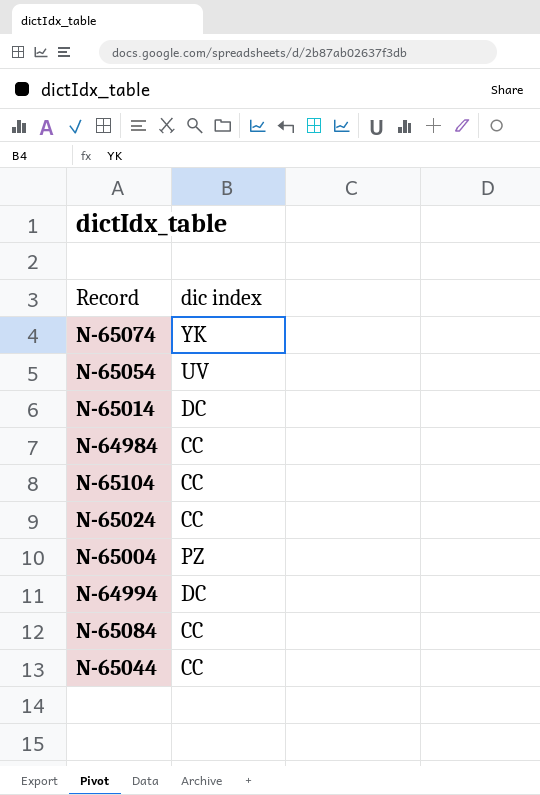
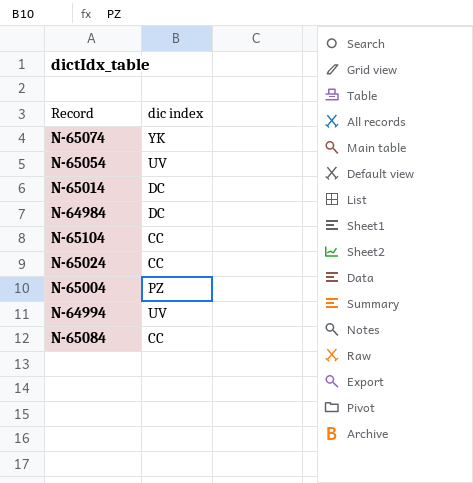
row N-65044: CC -> none
N-64984 | dic index: CC -> DC
N-64994 | dic index: DC -> UV

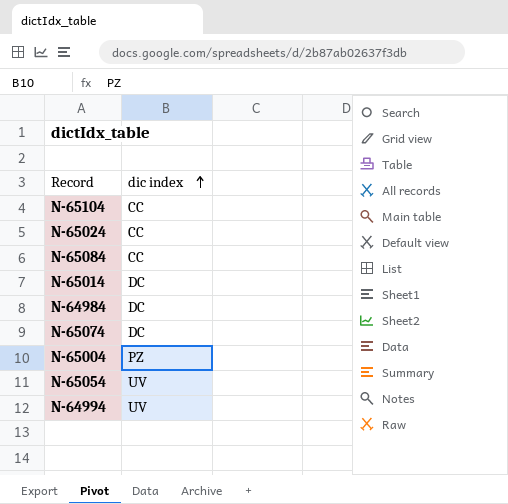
row order: none -> dic index ascending
N-65074 | dic index: YK -> DC

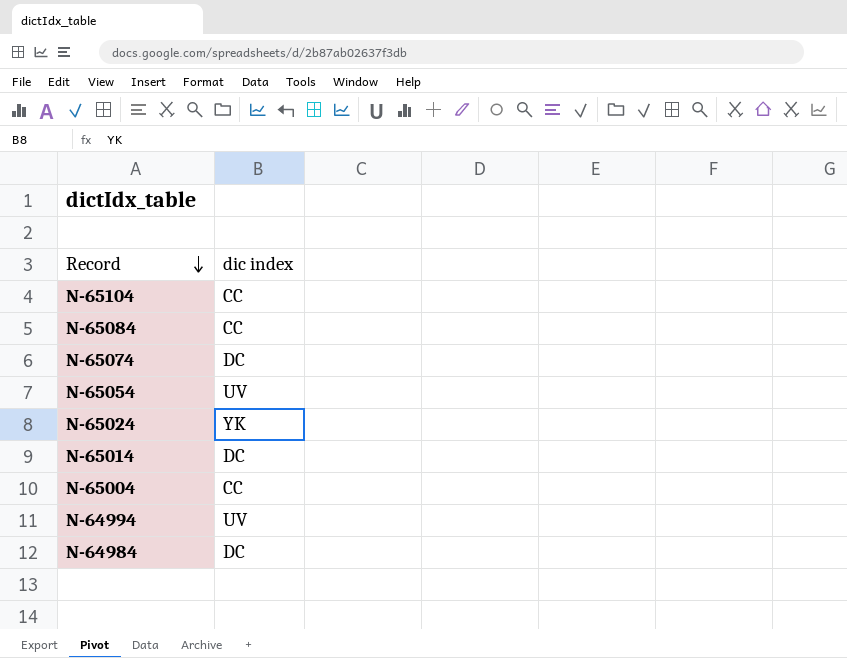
row order: dic index ascending -> Record descending
N-65024 | dic index: CC -> YK
N-65004 | dic index: PZ -> CC

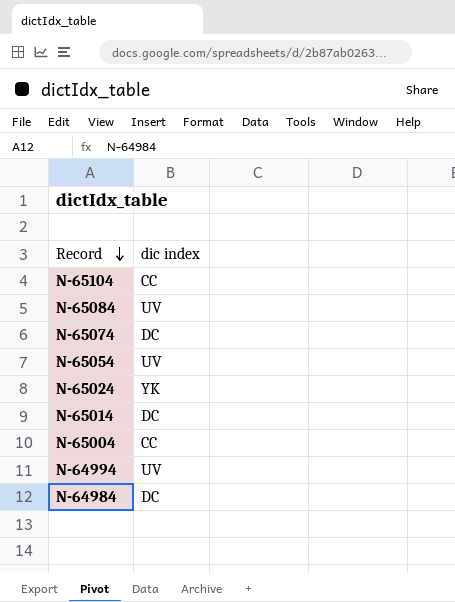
N-65084 | dic index: CC -> UV

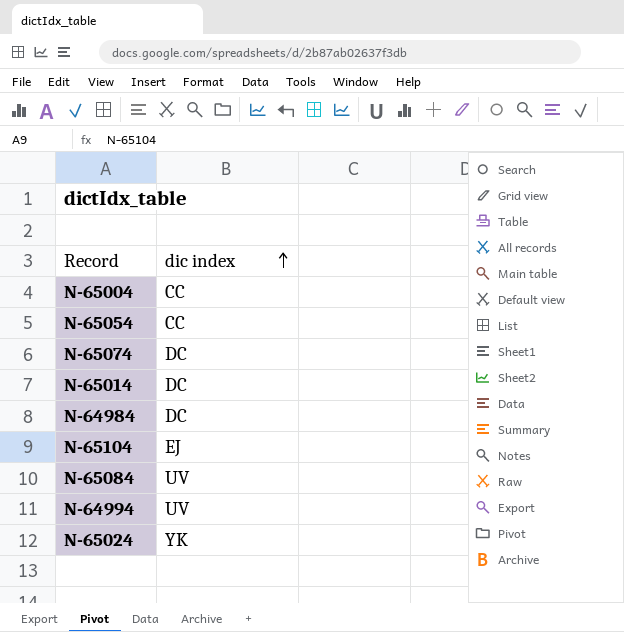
row order: Record descending -> dic index ascending
N-65054 | dic index: UV -> CC
N-65104 | dic index: CC -> EJ

